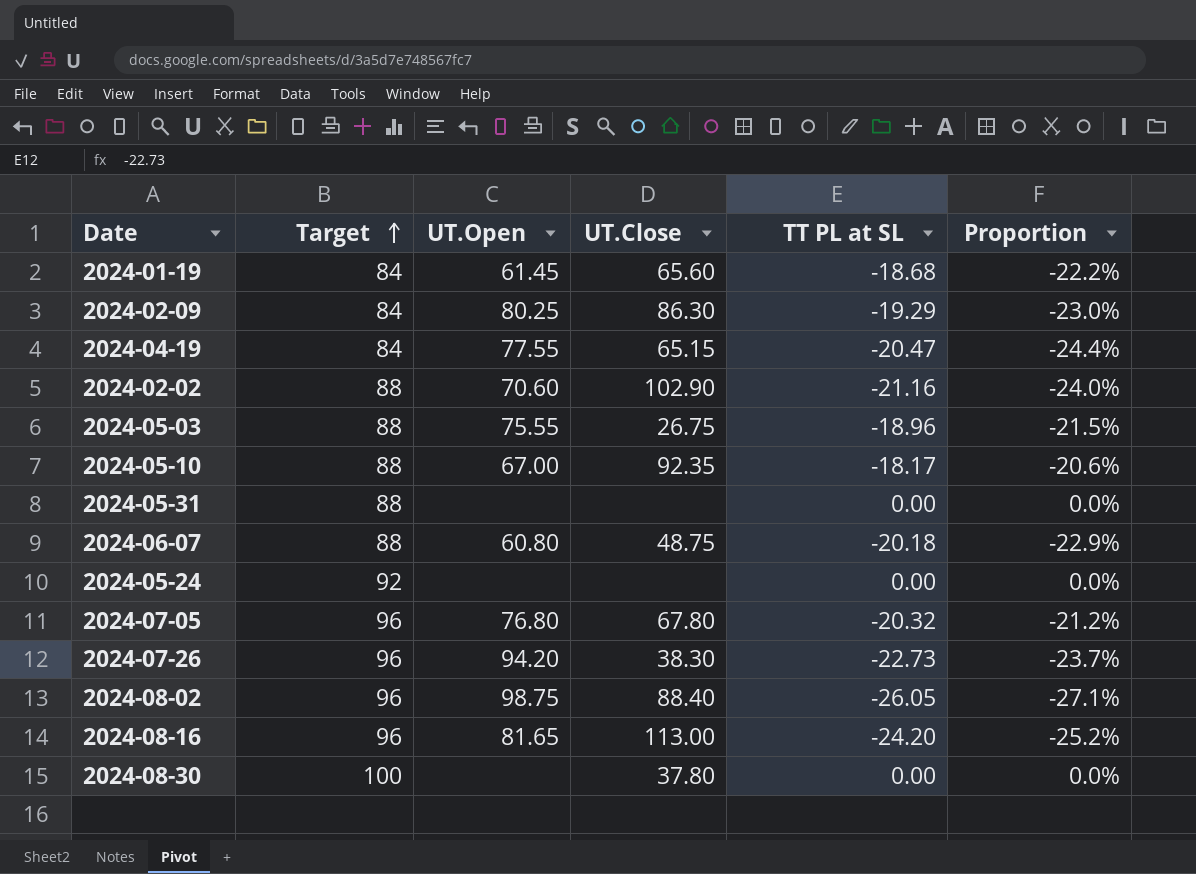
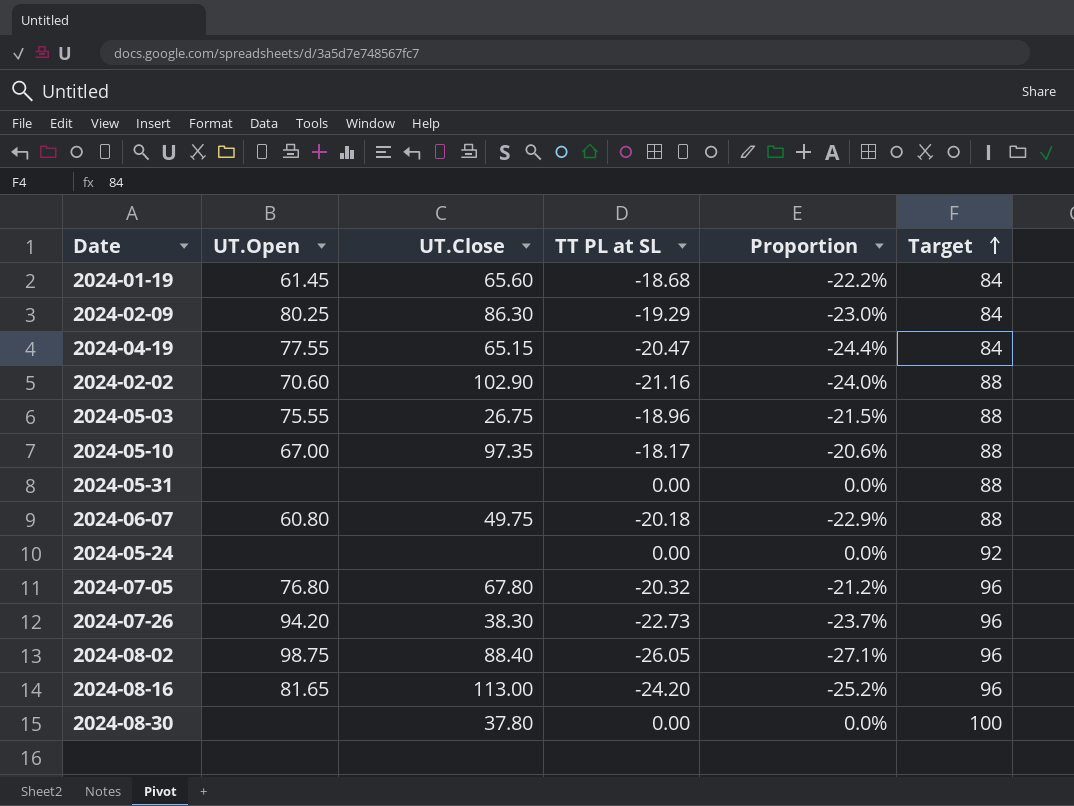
column Target | position: 2 -> 6
2024-05-10 | UT.Close: 92.35 -> 97.35
2024-06-07 | UT.Close: 48.75 -> 49.75

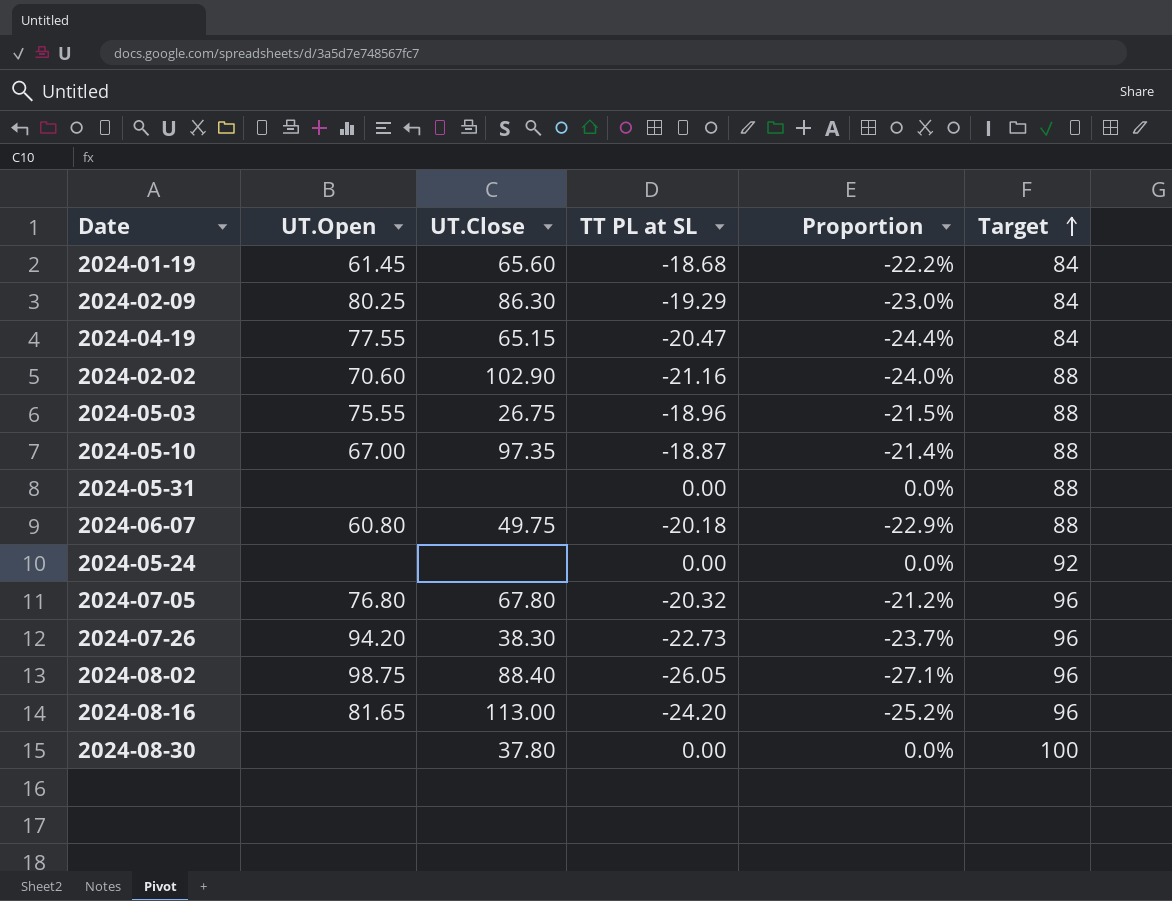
2024-05-10 | TT PL at SL: -18.17 -> -18.87
2024-05-10 | Proportion: -20.6% -> -21.4%

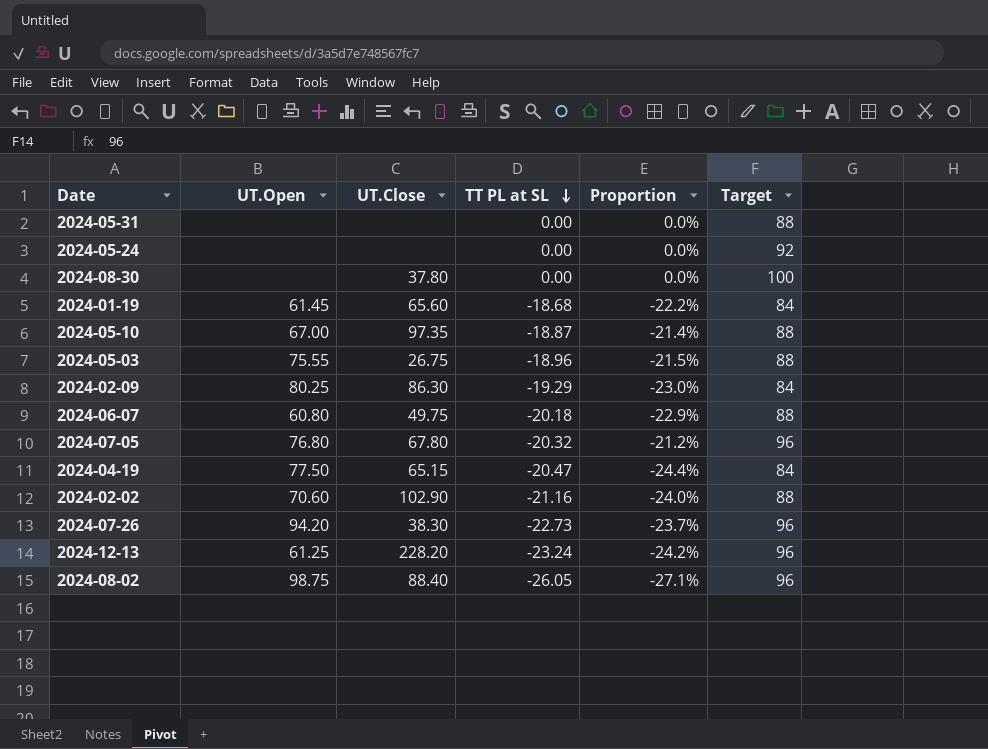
row order: Target ascending -> TT PL at SL descending
row 2024-08-16: 81.65 | 113.00 | -24.20 | -25.2% | 96 -> none
2024-04-19 | UT.Open: 77.55 -> 77.50
row 2024-12-13: none -> 61.25 | 228.20 | -23.24 | -24.2% | 96

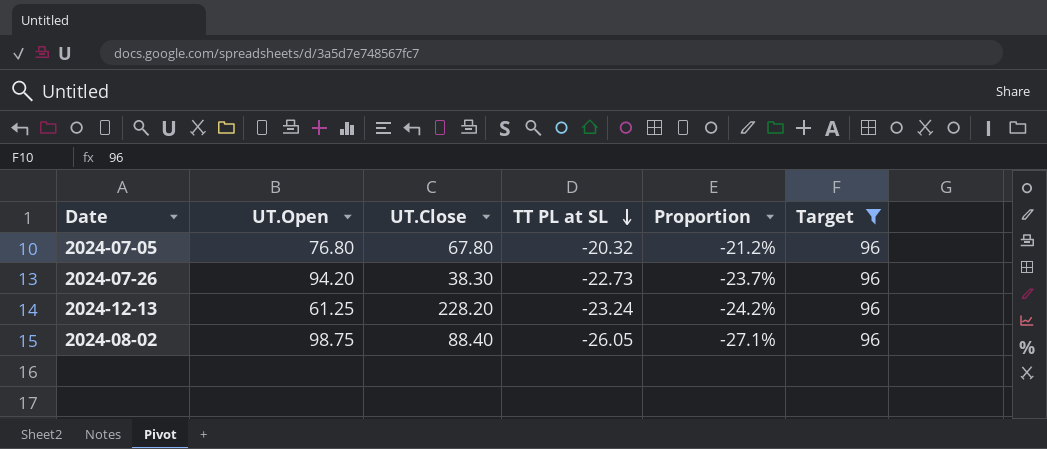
filter: none -> Target = 96

